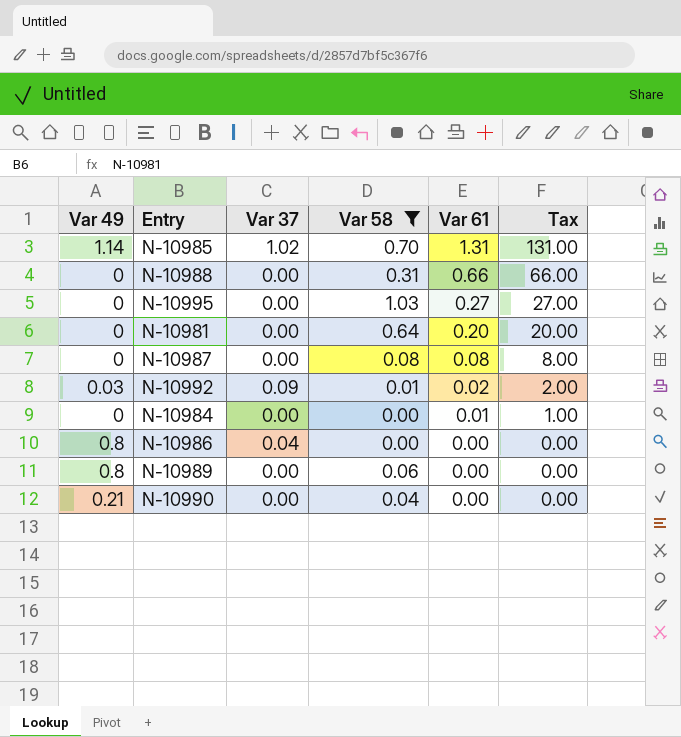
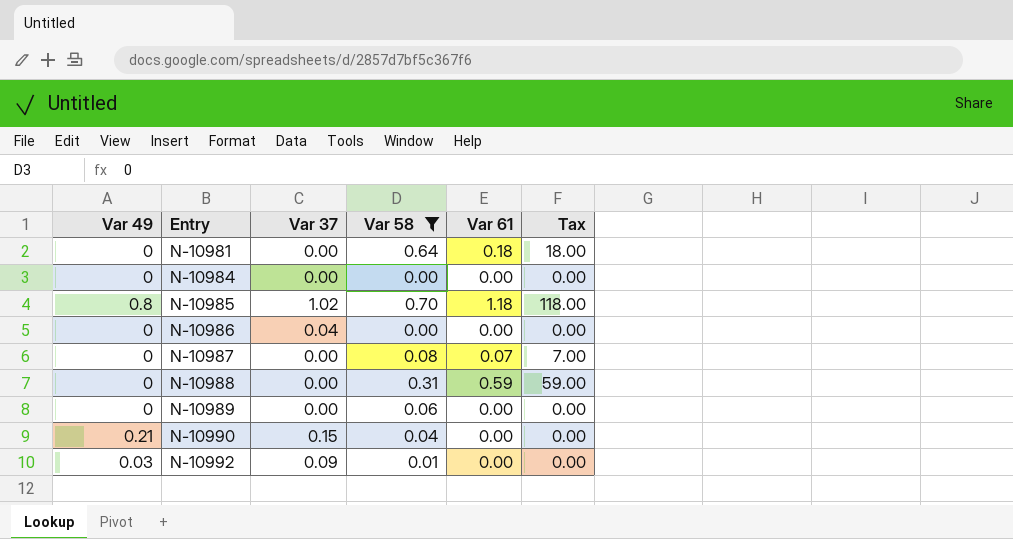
row order: Var 61 descending -> Entry ascending
row N-10995: 0 | 0.00 | 1.03 | 0.27 | 27.00 -> none
N-10981 | Var 61: 0.20 -> 0.18
N-10981 | Tax: 20.00 -> 18.00
N-10984 | Var 61: 0.01 -> 0.00
N-10984 | Tax: 1.00 -> 0.00
N-10985 | Var 49: 1.14 -> 0.8
N-10985 | Var 61: 1.31 -> 1.18
N-10985 | Tax: 131.00 -> 118.00
N-10986 | Var 49: 0.8 -> 0
N-10987 | Var 61: 0.08 -> 0.07
N-10987 | Tax: 8.00 -> 7.00
N-10988 | Var 61: 0.66 -> 0.59
N-10988 | Tax: 66.00 -> 59.00
N-10989 | Var 49: 0.8 -> 0
N-10990 | Var 37: 0.00 -> 0.15
N-10992 | Var 61: 0.02 -> 0.00
N-10992 | Tax: 2.00 -> 0.00

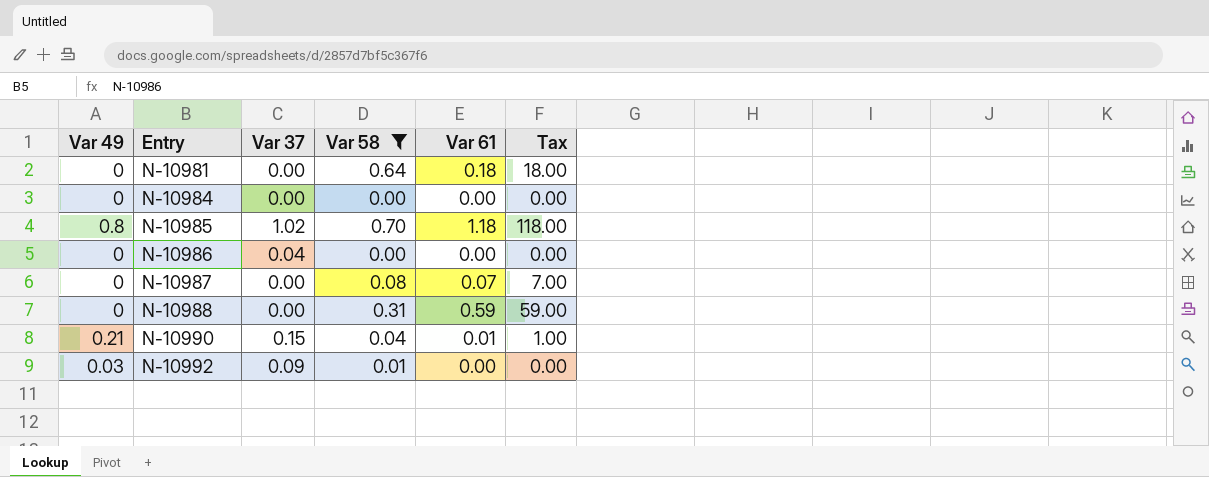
row N-10989: 0 | 0.00 | 0.06 | 0.00 | 0.00 -> none
N-10990 | Var 61: 0.00 -> 0.01
N-10990 | Tax: 0.00 -> 1.00

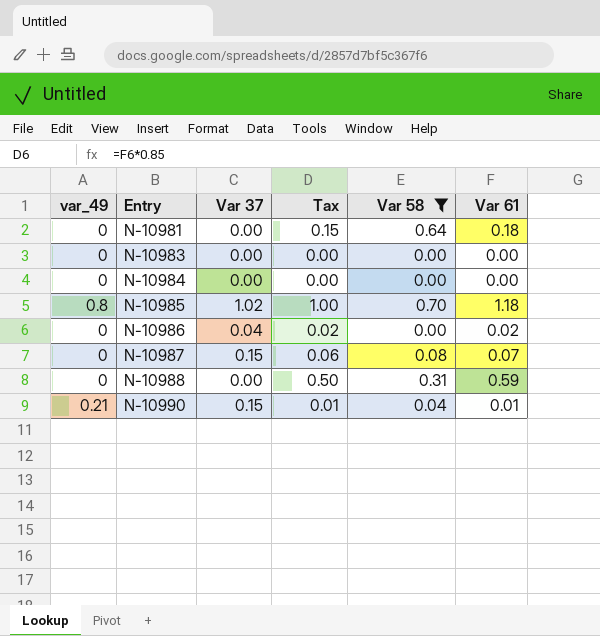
column name: Var 49 -> var_49
column Tax | formula: [Var 61] * 100 -> [Var 61] * 0.85
column Tax | position: 6 -> 4
row N-10992: 0.03 | 0.09 | 0.01 | 0.00 | 0.00 -> none
row N-10983: none -> 0 | 0.00 | 0.00 | 0.00 | 0.00
N-10986 | Var 61: 0.00 -> 0.02
N-10987 | Var 37: 0.00 -> 0.15

